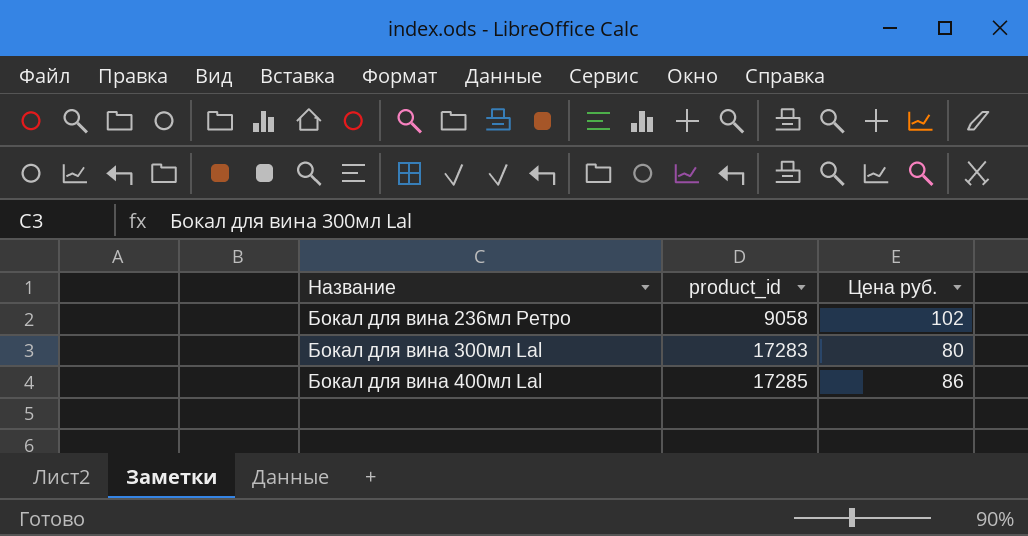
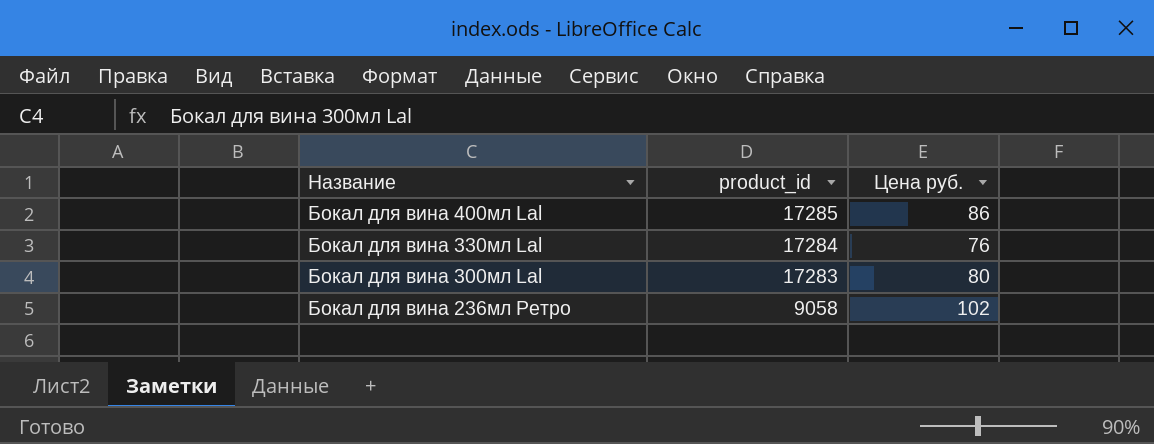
row order: Название ascending -> Название descending
row Бокал для вина 330мл Lal: none -> 17284 | 76

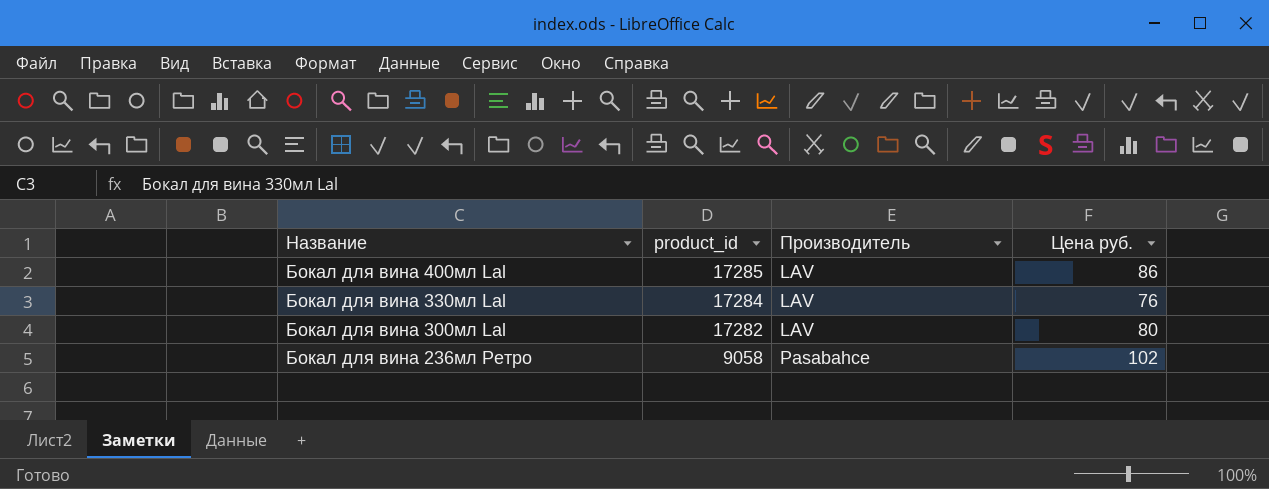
column Производитель | position: none -> 3
Бокал для вина 300мл Lal | product_id: 17283 -> 17282

